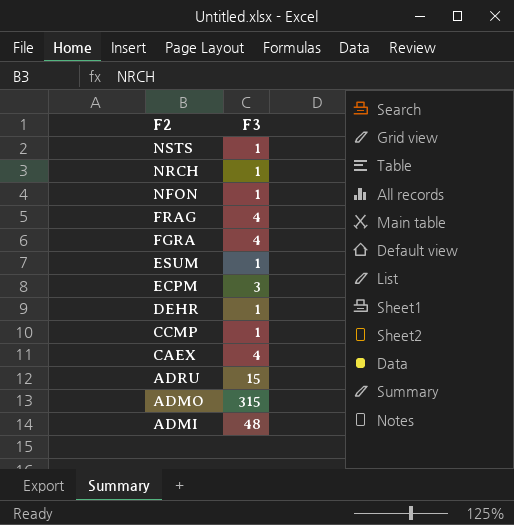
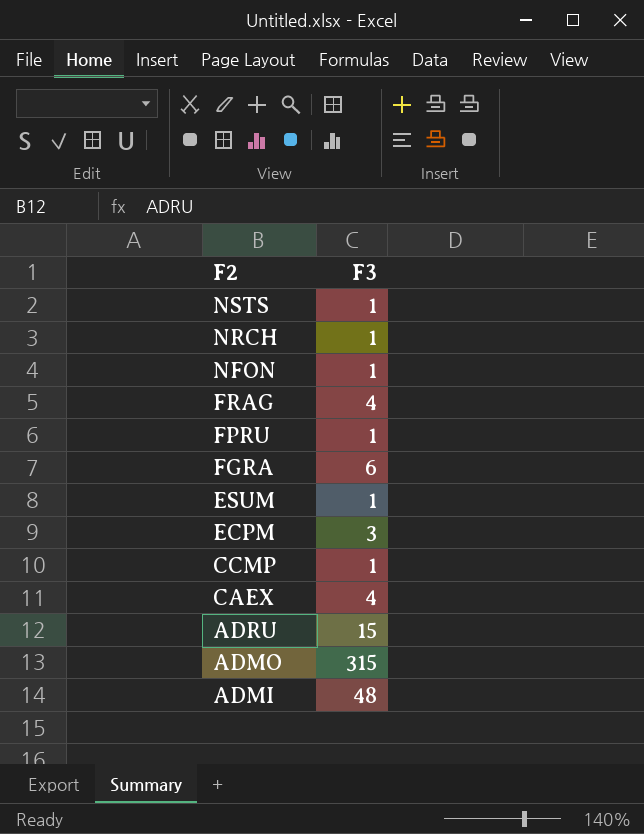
row DEHR: 1 -> none
row FPRU: none -> 1
FGRA | F3: 4 -> 6

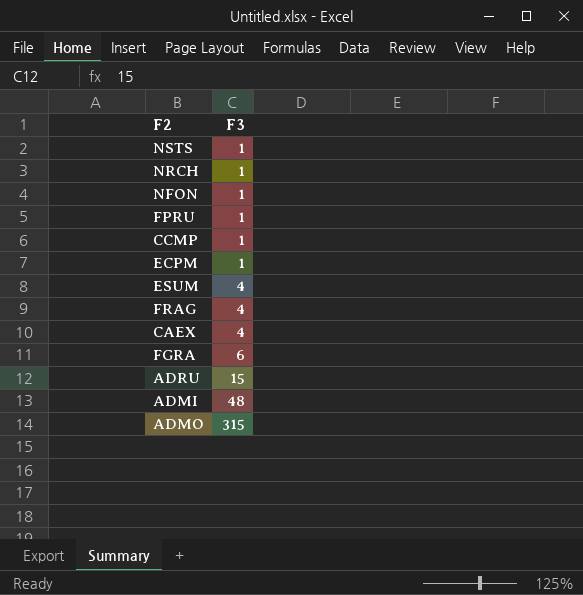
row order: F2 descending -> F3 ascending
ECPM | F3: 3 -> 1
ESUM | F3: 1 -> 4

